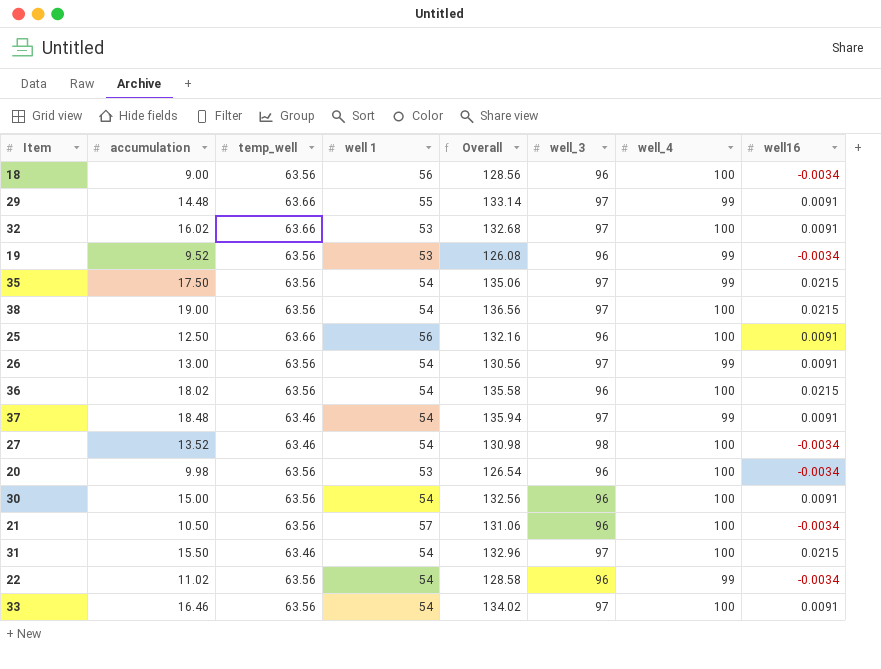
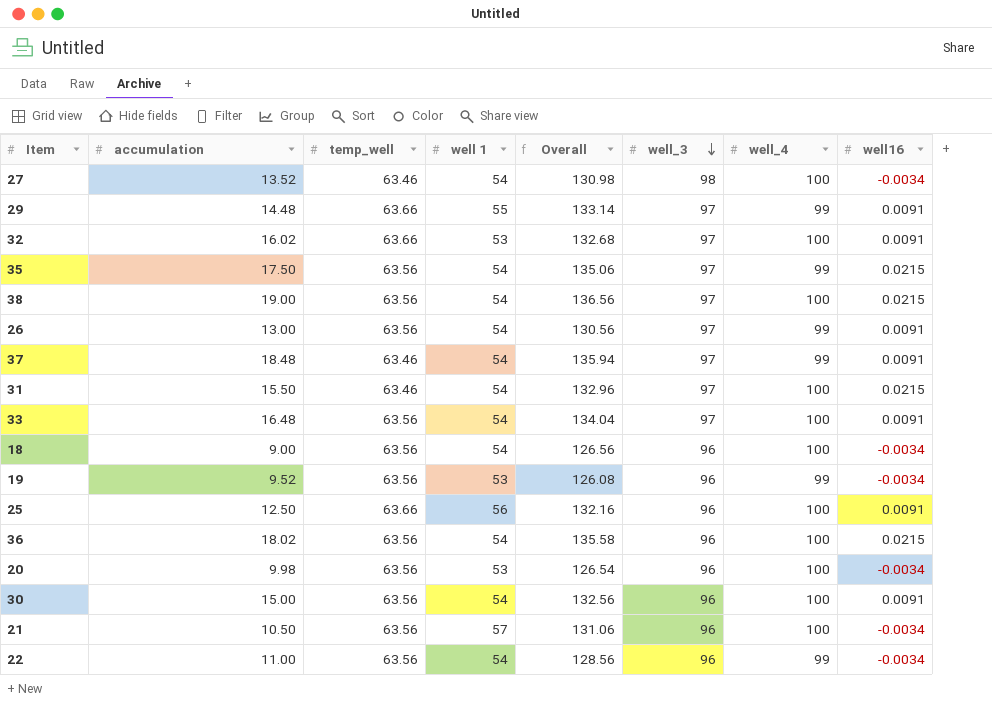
row order: none -> well_3 descending
33 | accumulation: 16.46 -> 16.48
33 | Overall: 134.02 -> 134.04
18 | well 1: 56 -> 54
18 | Overall: 128.56 -> 126.56
22 | accumulation: 11.02 -> 11.00
22 | Overall: 128.58 -> 128.56

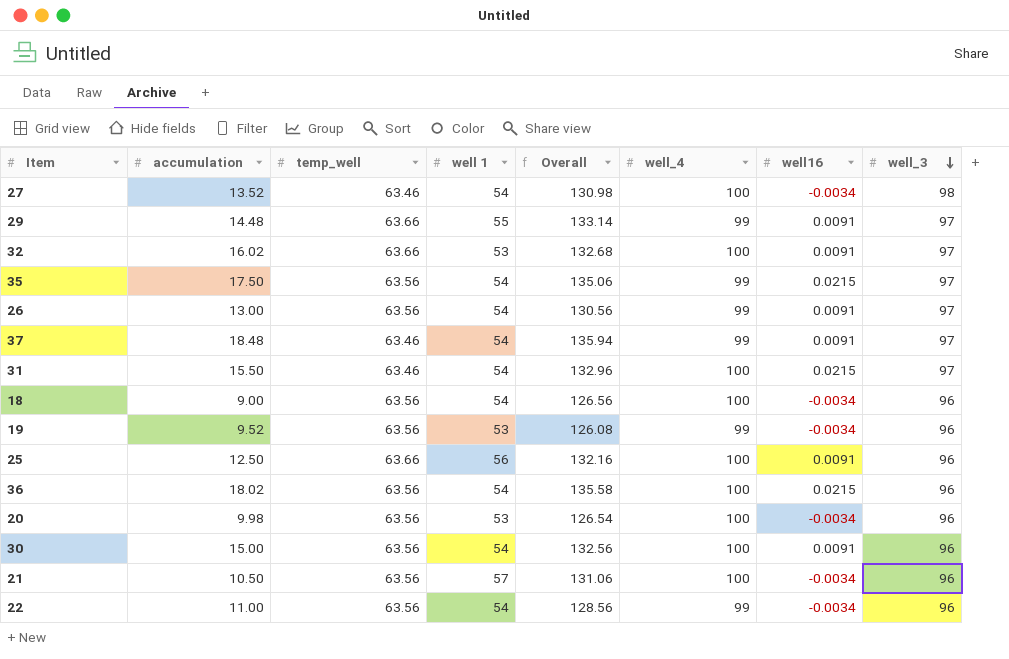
column well_3 | position: 6 -> 8
row 38: 19.00 | 63.56 | 54 | 136.56 | 97 | 100 | 0.0215 -> none
row 33: 16.48 | 63.56 | 54 | 134.04 | 97 | 100 | 0.0091 -> none

